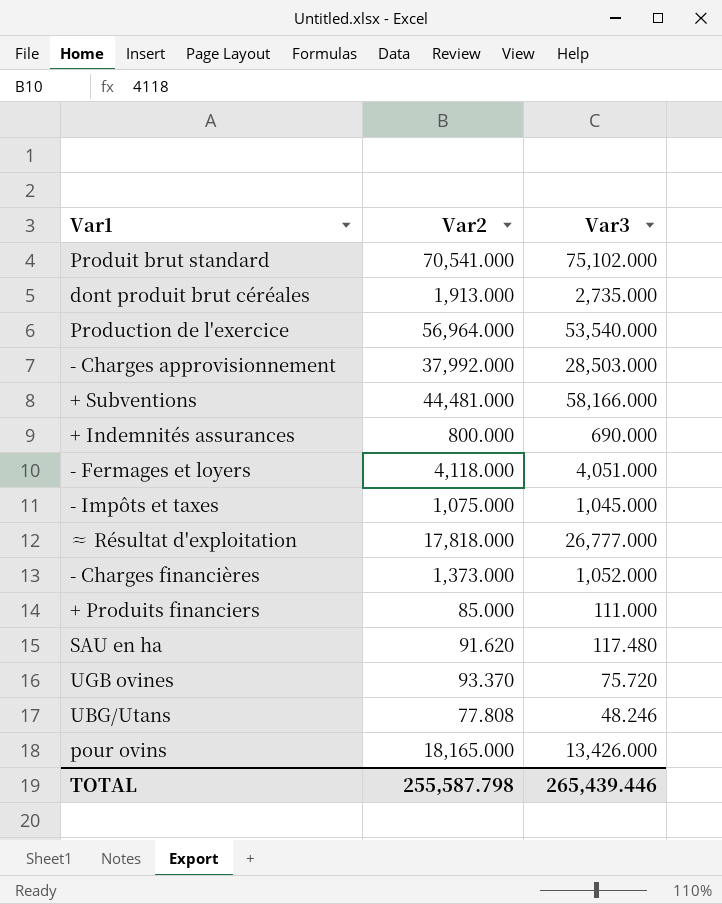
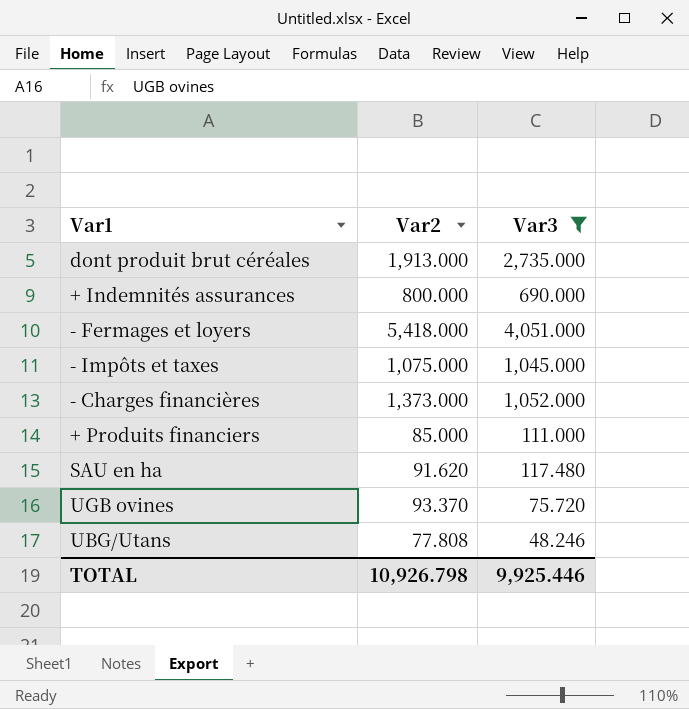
filter: none -> Var3 <= 4,051.000
- Fermages et loyers | Var2: 4,118.000 -> 5,418.000
TOTAL | Var2: 255,587.798 -> 10,926.798
TOTAL | Var3: 265,439.446 -> 9,925.446

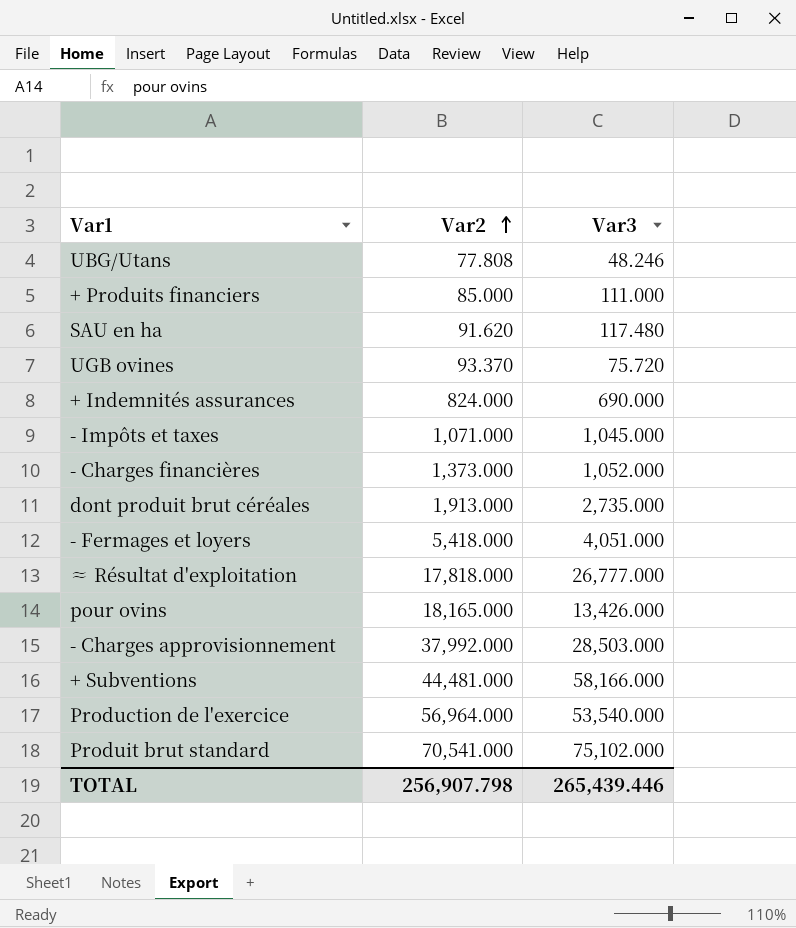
filter: Var3 <= 4,051.000 -> none
row order: none -> Var2 ascending
+ Indemnités assurances | Var2: 800.000 -> 824.000
- Impôts et taxes | Var2: 1,075.000 -> 1,071.000
TOTAL | Var2: 10,926.798 -> 256,907.798
TOTAL | Var3: 9,925.446 -> 265,439.446

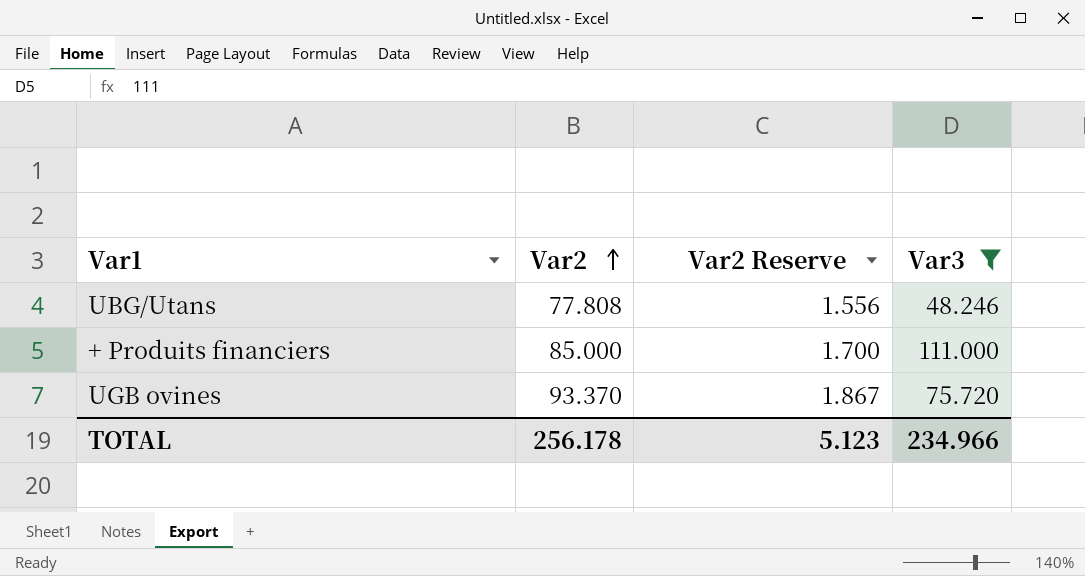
filter: none -> Var3 <= 111.000
column Var2 Reserve | formula: none -> [Var2] * 0.02
TOTAL | Var2: 256,907.798 -> 256.178
TOTAL | Var3: 265,439.446 -> 234.966

